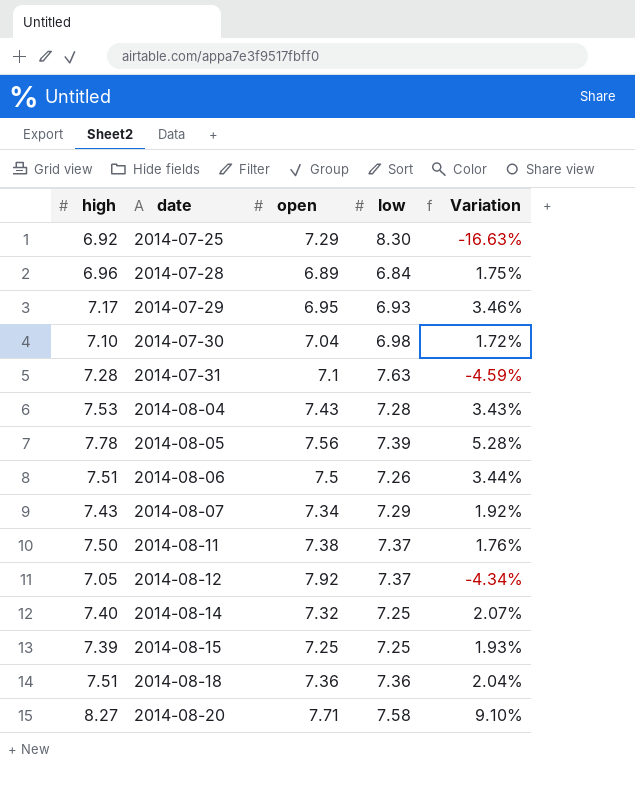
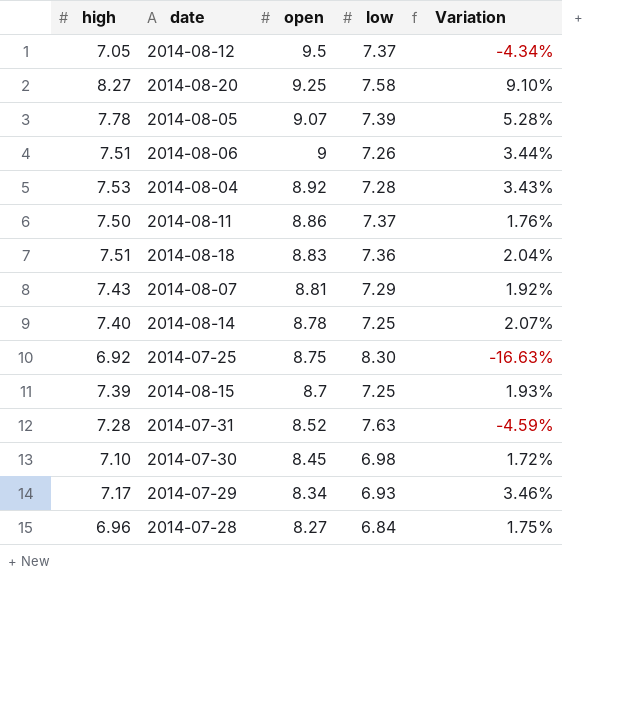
row order: date ascending -> open descending
2014-08-12 | open: 7.92 -> 9.5
2014-08-20 | open: 7.71 -> 9.25
2014-08-05 | open: 7.56 -> 9.07
2014-08-06 | open: 7.5 -> 9
2014-08-04 | open: 7.43 -> 8.92
2014-08-11 | open: 7.38 -> 8.86
2014-08-18 | open: 7.36 -> 8.83
2014-08-07 | open: 7.34 -> 8.81
2014-08-14 | open: 7.32 -> 8.78
2014-07-25 | open: 7.29 -> 8.75
2014-08-15 | open: 7.25 -> 8.7
2014-07-31 | open: 7.1 -> 8.52
2014-07-30 | open: 7.04 -> 8.45
2014-07-29 | open: 6.95 -> 8.34
2014-07-28 | open: 6.89 -> 8.27

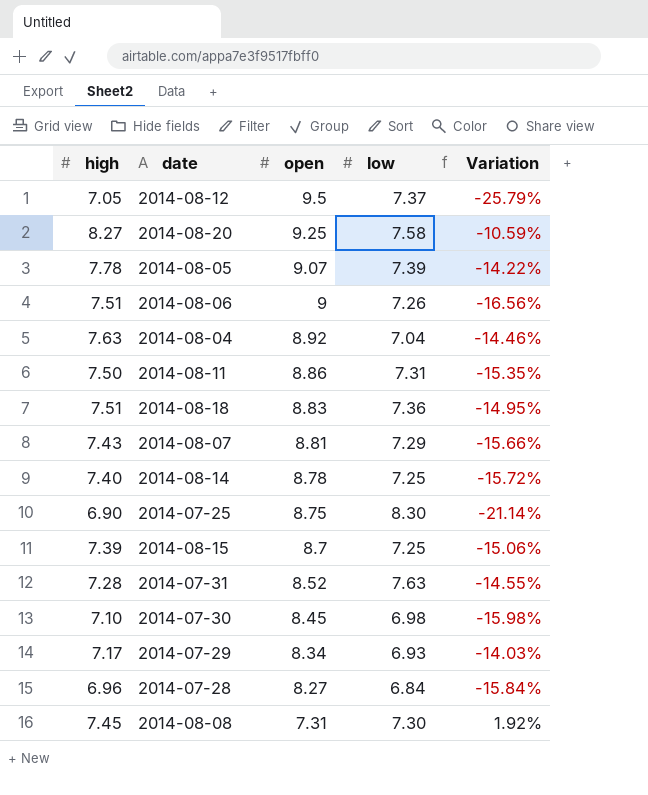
column Variation | formula: ([high] - [low]) / [low] -> ([high] - [open]) / [open]
2014-08-04 | high: 7.53 -> 7.63
2014-08-04 | low: 7.28 -> 7.04
2014-08-11 | low: 7.37 -> 7.31
2014-07-25 | high: 6.92 -> 6.90
row 2014-08-08: none -> 7.45 | 7.31 | 7.30 | 1.92%

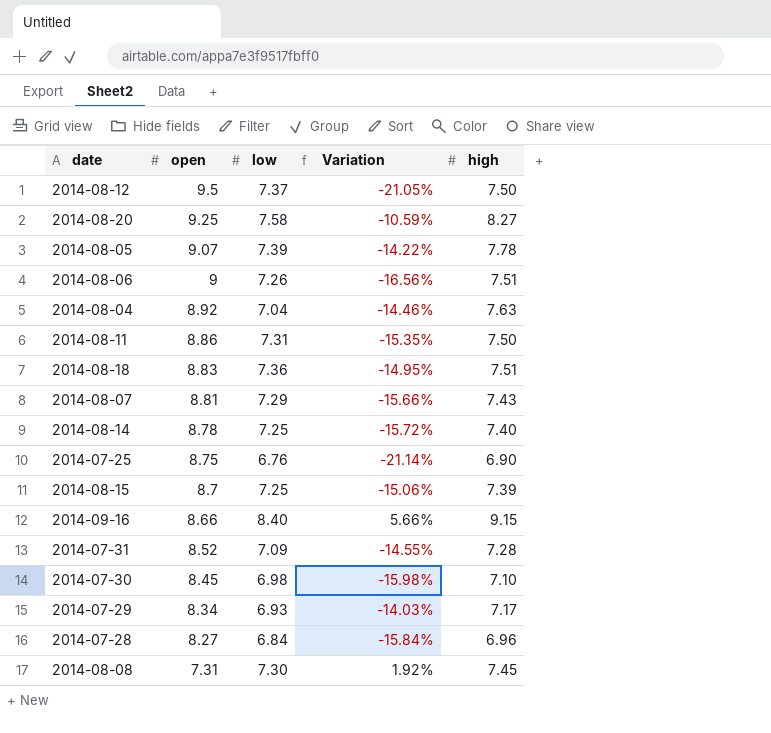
column high | position: 1 -> 5
2014-08-12 | Variation: -25.79% -> -21.05%
2014-08-12 | high: 7.05 -> 7.50
2014-07-25 | low: 8.30 -> 6.76
row 2014-09-16: none -> 8.66 | 8.40 | 5.66% | 9.15
2014-07-31 | low: 7.63 -> 7.09

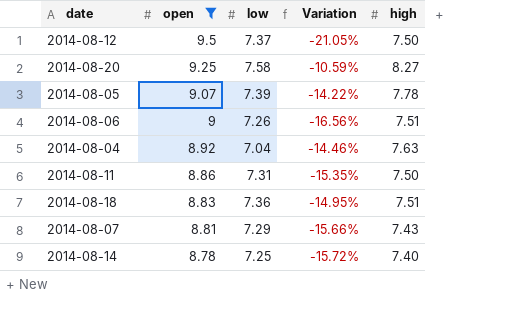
filter: none -> open >= 8.78

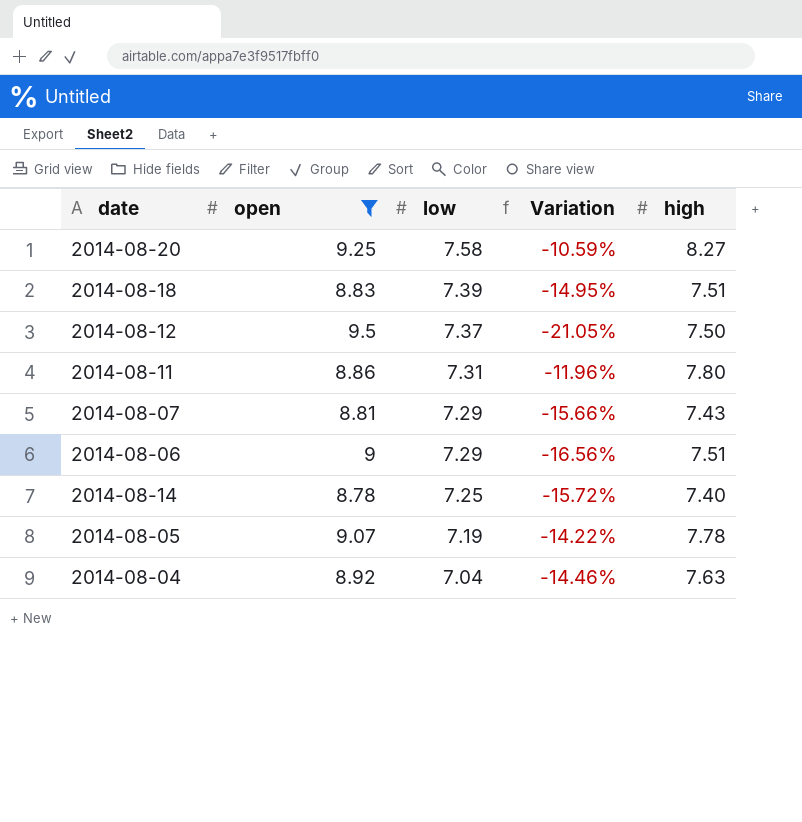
row order: open descending -> low descending
2014-08-18 | low: 7.36 -> 7.39
2014-08-11 | Variation: -15.35% -> -11.96%
2014-08-11 | high: 7.50 -> 7.80
2014-08-06 | low: 7.26 -> 7.29
2014-08-05 | low: 7.39 -> 7.19

